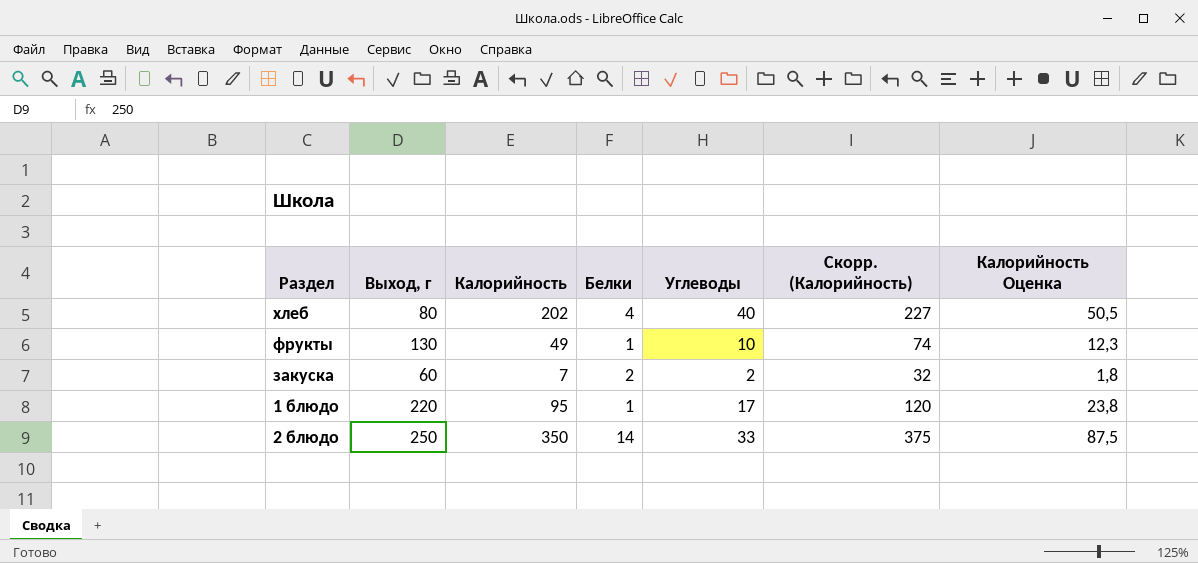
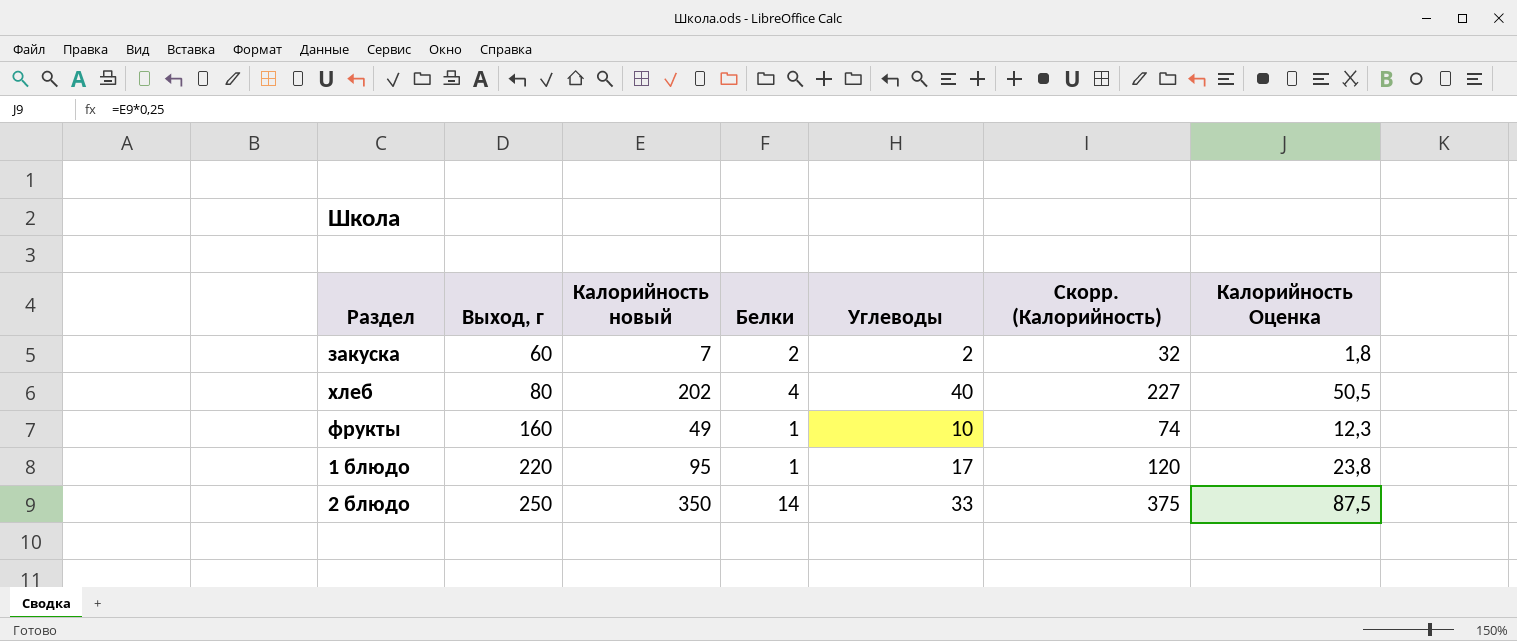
row order: none -> Выход, г ascending
column name: Калорийность -> Калорийность новый
фрукты | Выход, г: 130 -> 160

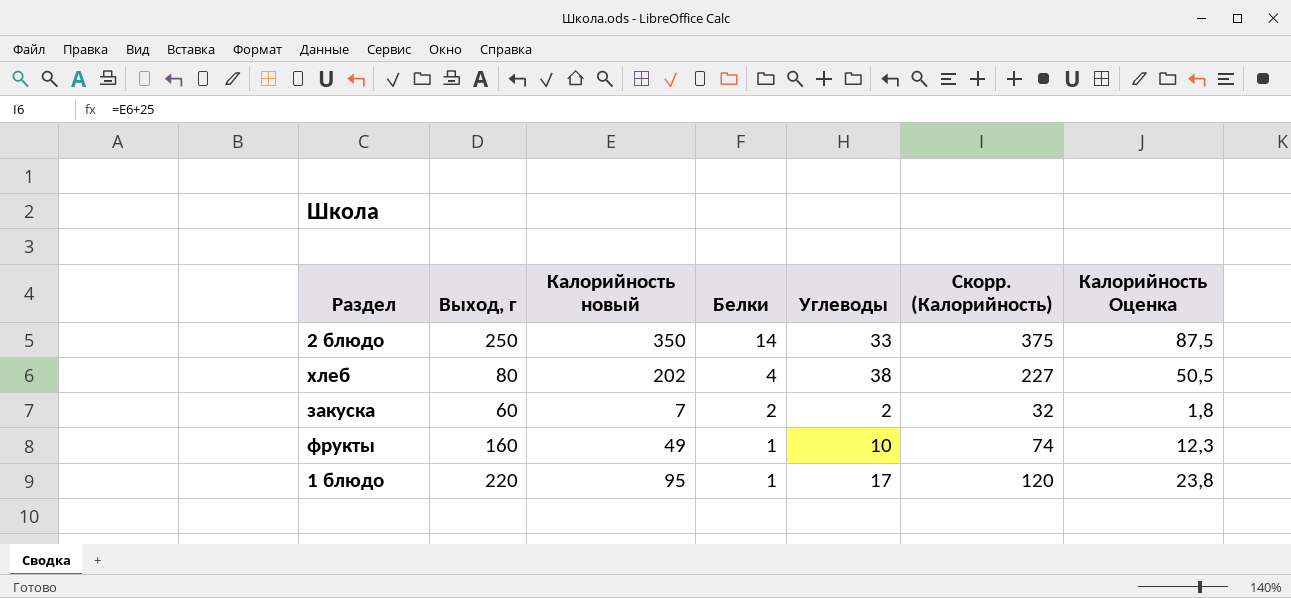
row order: Выход, г ascending -> Белки descending
хлеб | Углеводы: 40 -> 38

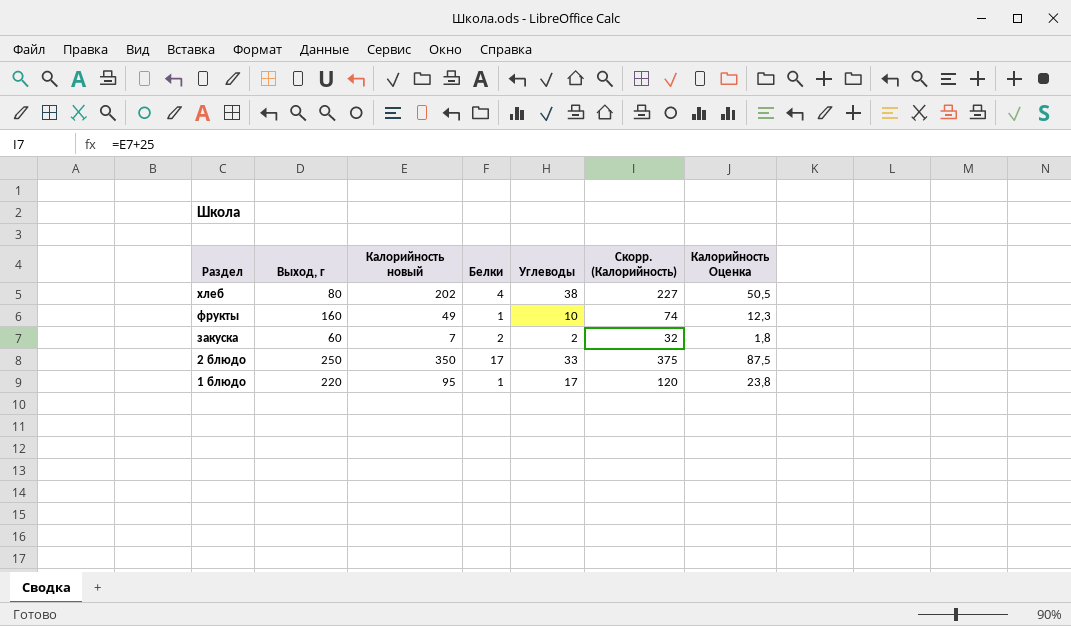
row order: Белки descending -> Раздел descending
2 блюдо | Белки: 14 -> 17

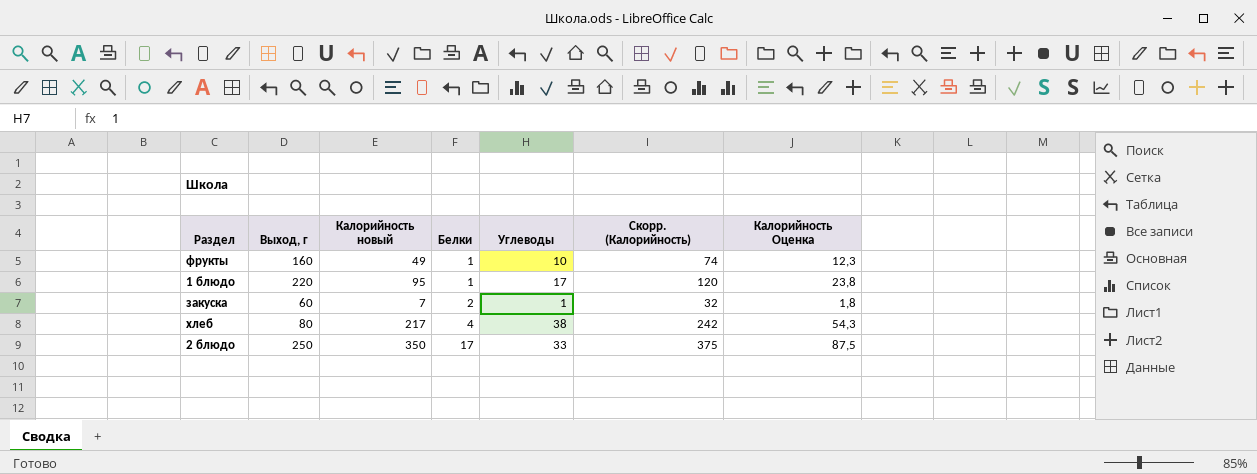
row order: Раздел descending -> Белки ascending
закуска | Углеводы: 2 -> 1
хлеб | Калорийность новый: 202 -> 217
хлеб | Скорр. (Калорийность): 227 -> 242
хлеб | Калорийность Оценка: 50,5 -> 54,3

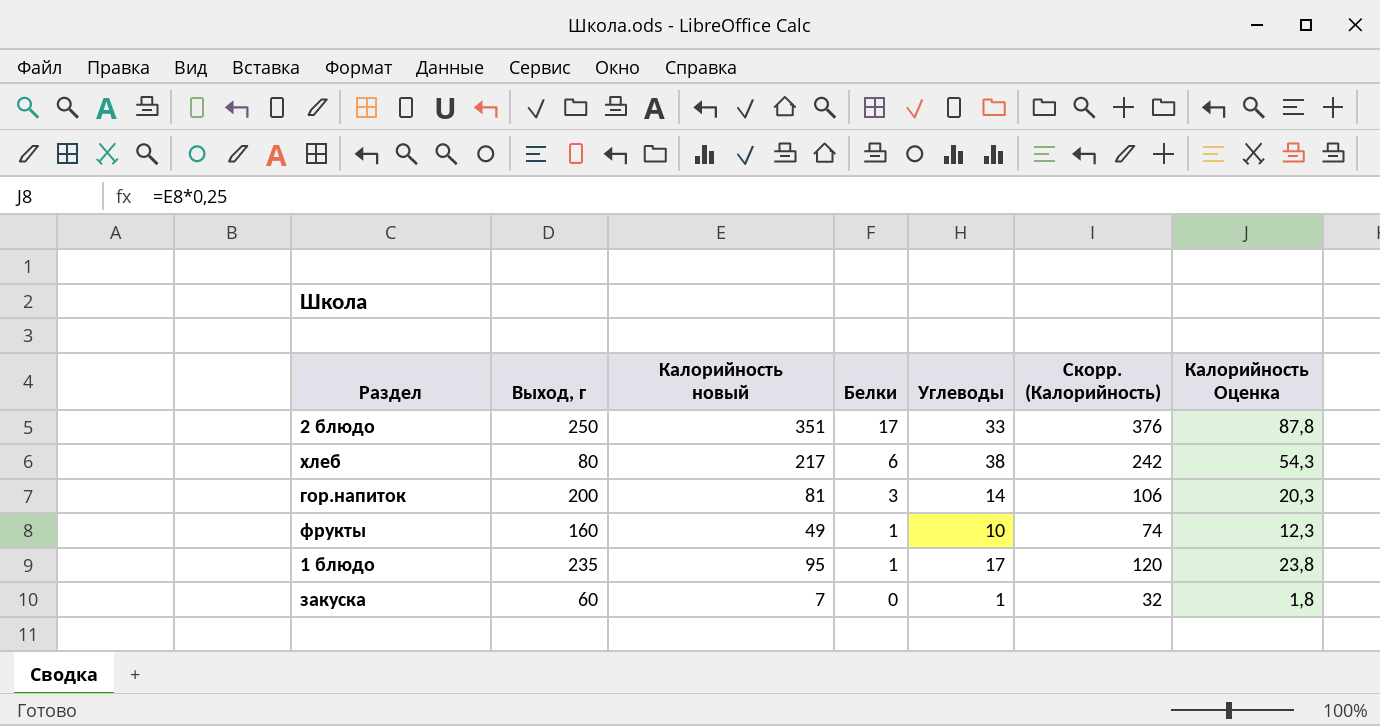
row order: Белки ascending -> Белки descending
2 блюдо | Калорийность новый: 350 -> 351
2 блюдо | Скорр. (Калорийность): 375 -> 376
2 блюдо | Калорийность Оценка: 87,5 -> 87,8
хлеб | Белки: 4 -> 6
row гор.напиток: none -> 200 | 81 | 3 | 14 | 106 | 20,3
1 блюдо | Выход, г: 220 -> 235
закуска | Белки: 2 -> 0

